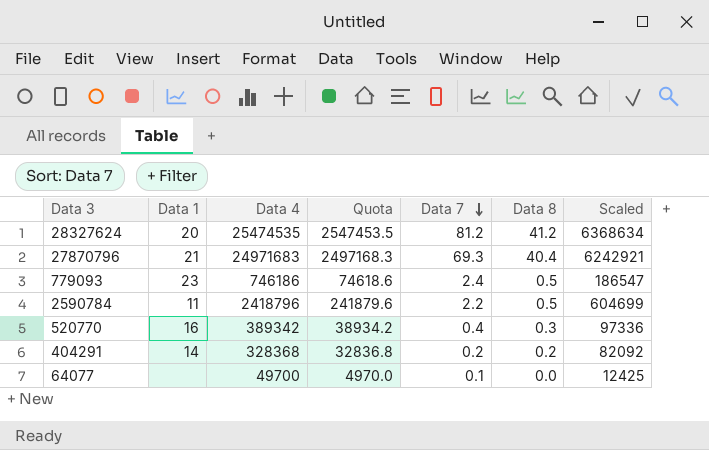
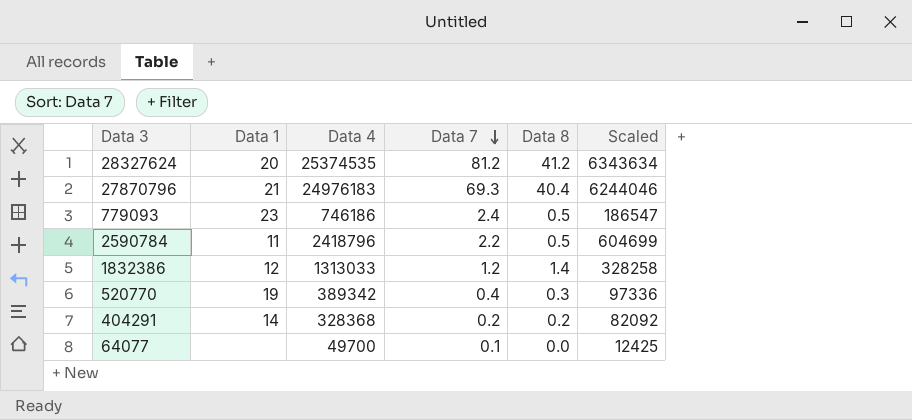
column Quota | formula: [Data 4] * 0.1 -> none
28327624 | Data 4: 25474535 -> 25374535
28327624 | Scaled: 6368634 -> 6343634
27870796 | Data 4: 24971683 -> 24976183
27870796 | Scaled: 6242921 -> 6244046
row 1832386: none -> 12 | 1313033 | 1.2 | 1.4 | 328258
520770 | Data 1: 16 -> 19

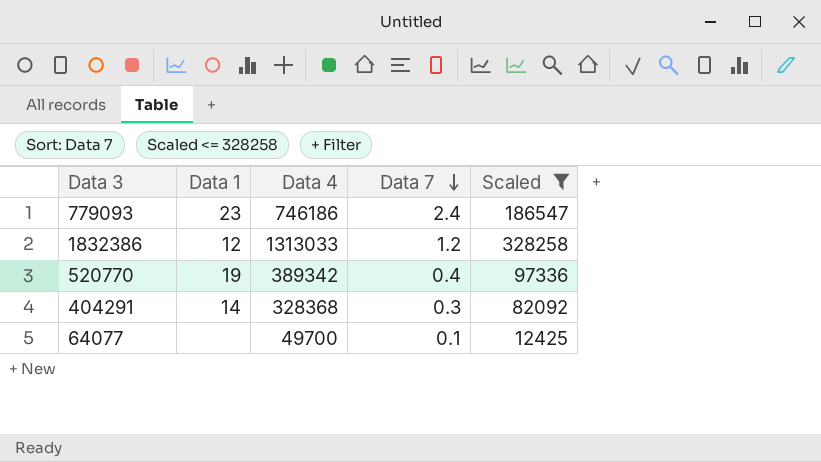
filter: none -> Scaled <= 328258
column Data 8 | position: 5 -> none
404291 | Data 7: 0.2 -> 0.3

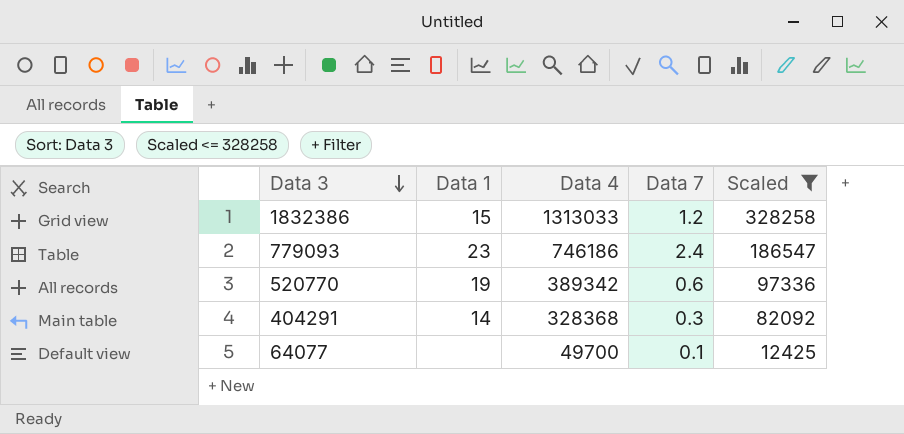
row order: Data 7 descending -> Data 3 descending
1832386 | Data 1: 12 -> 15
520770 | Data 7: 0.4 -> 0.6

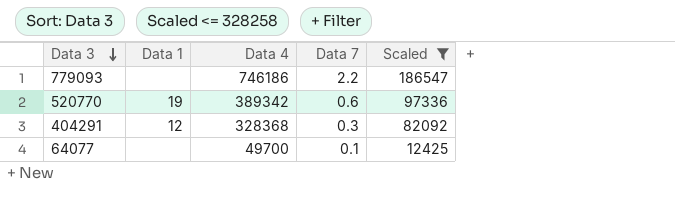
row 1832386: 15 | 1313033 | 1.2 | 328258 -> none
779093 | Data 1: 23 -> none
779093 | Data 7: 2.4 -> 2.2
404291 | Data 1: 14 -> 12

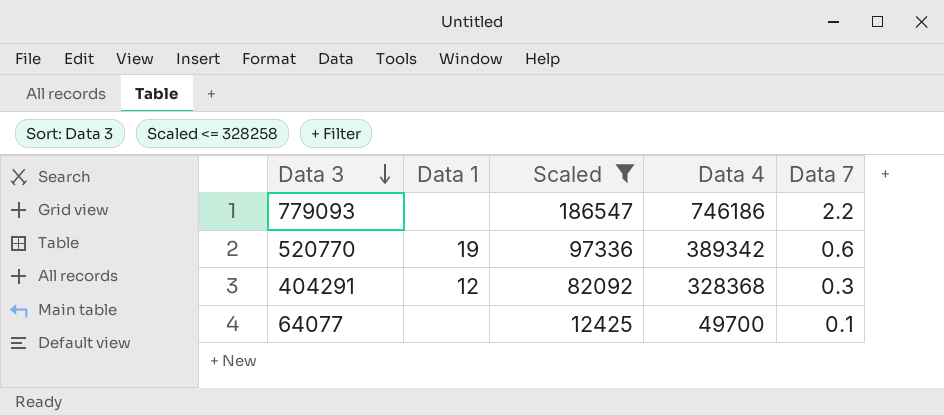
column Scaled | position: 5 -> 3

